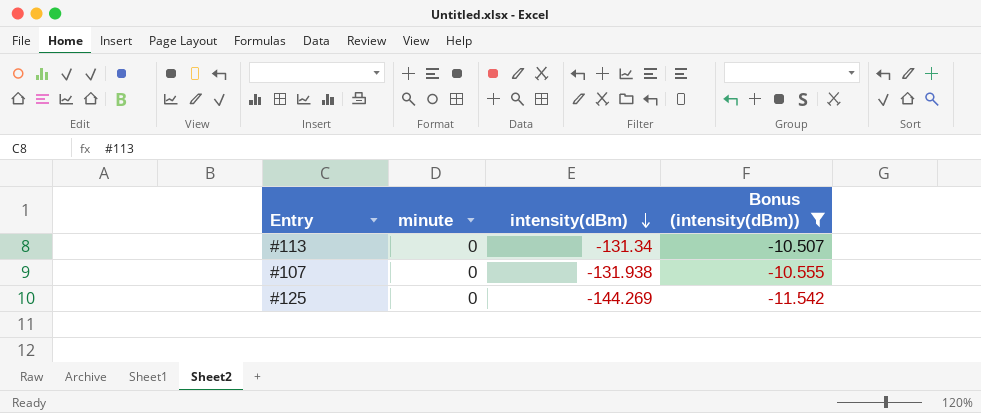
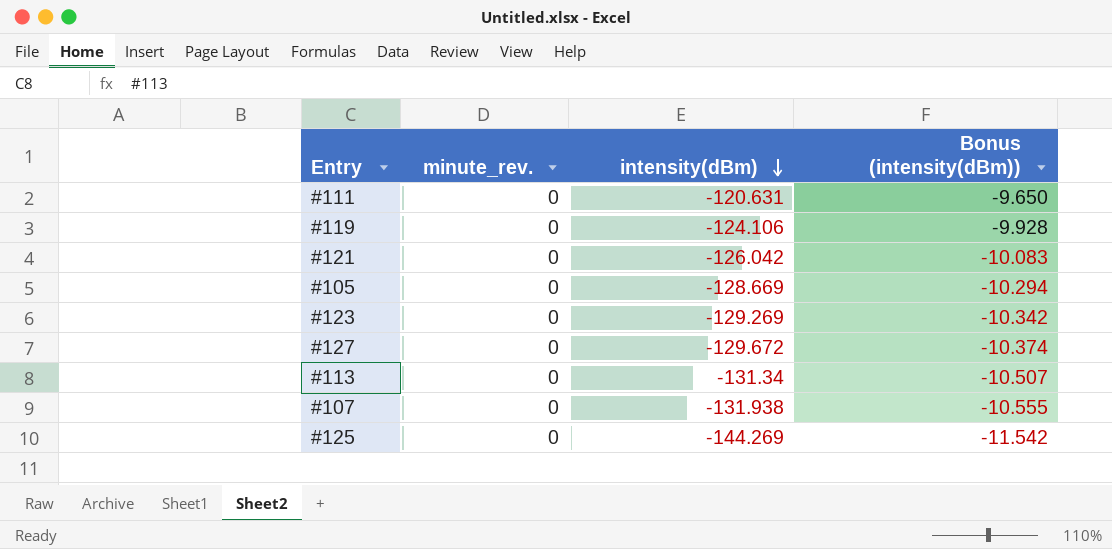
filter: Bonus (intensity(dBm)) <= -10.507 -> none
column name: minute -> minute_rev.

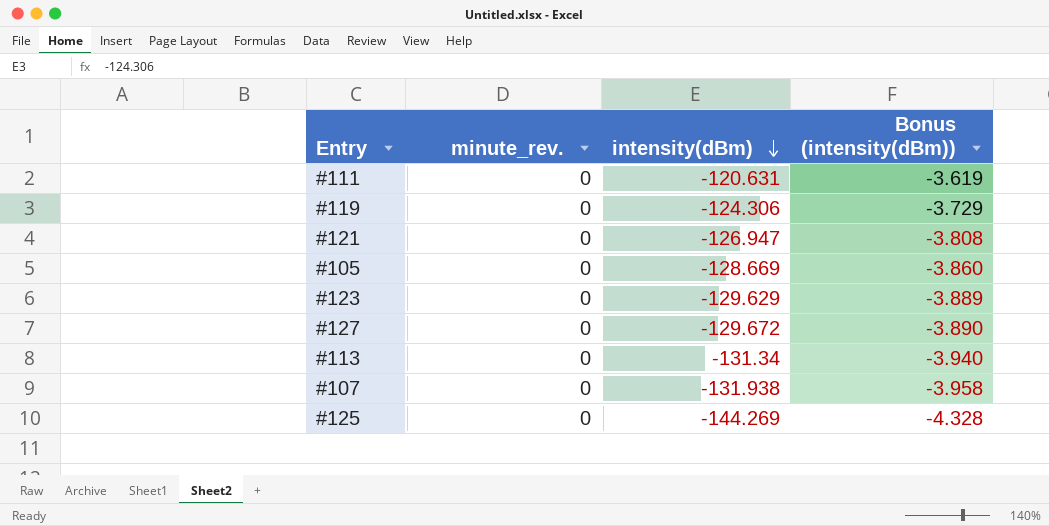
column Bonus (intensity(dBm)) | formula: [intensity(dBm)] * 0.08 -> [intensity(dBm)] * 0.03
#119 | intensity(dBm): -124.106 -> -124.306
#121 | intensity(dBm): -126.042 -> -126.947
#123 | intensity(dBm): -129.269 -> -129.629

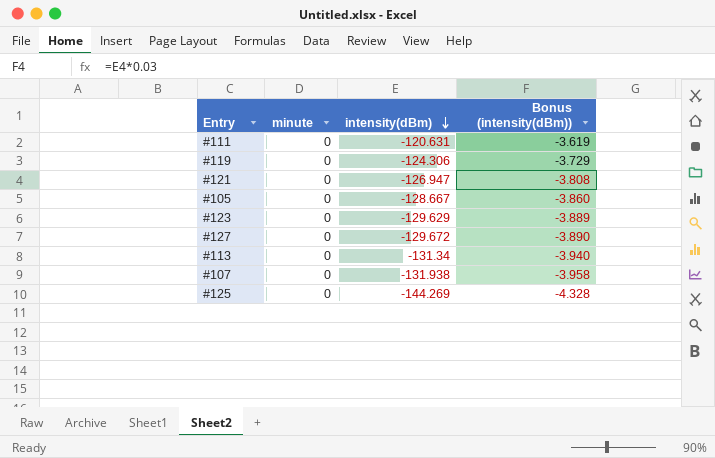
column name: minute_rev. -> minute
#105 | intensity(dBm): -128.669 -> -128.667

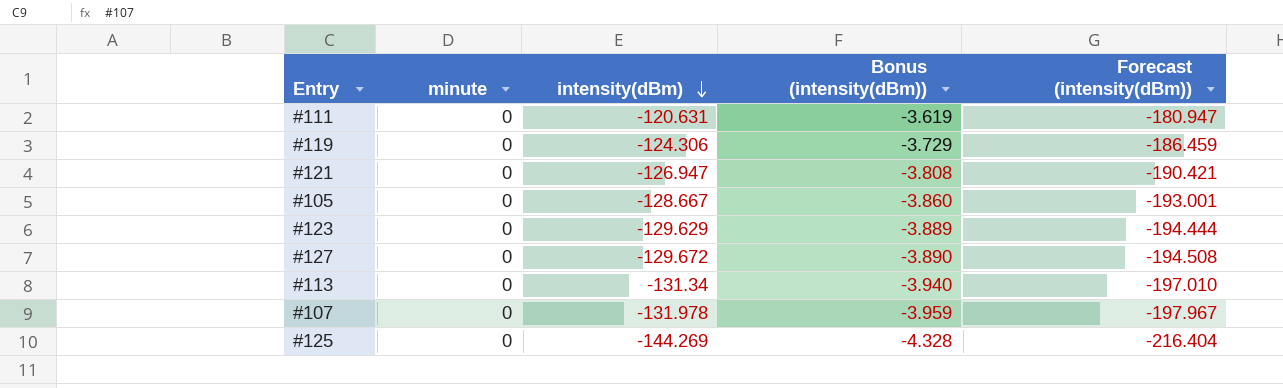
column Forecast (intensity(dBm)) | formula: none -> [intensity(dBm)] * 1.5
#107 | intensity(dBm): -131.938 -> -131.978
#107 | Bonus (intensity(dBm)): -3.958 -> -3.959

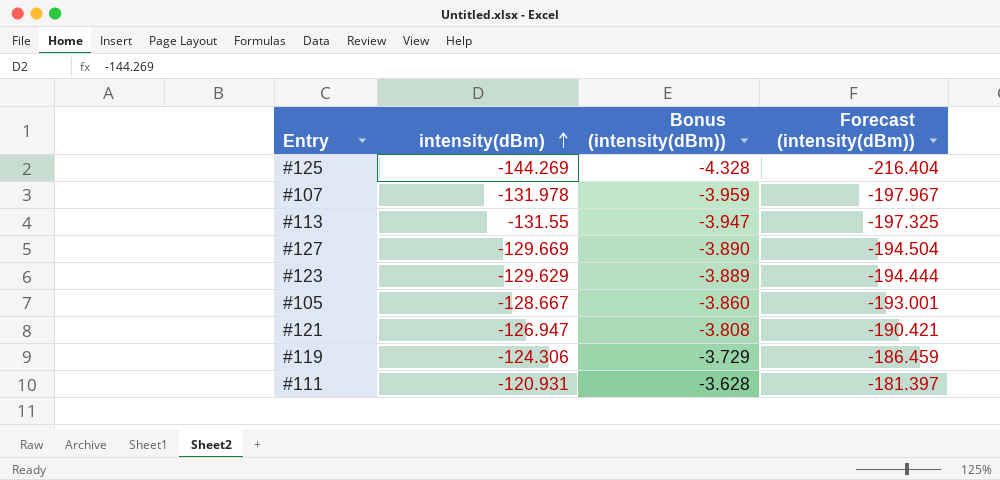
row order: intensity(dBm) descending -> intensity(dBm) ascending
column minute | position: 2 -> none
#113 | intensity(dBm): -131.34 -> -131.55
#113 | Bonus (intensity(dBm)): -3.940 -> -3.947
#113 | Forecast (intensity(dBm)): -197.010 -> -197.325
#127 | intensity(dBm): -129.672 -> -129.669
#127 | Forecast (intensity(dBm)): -194.508 -> -194.504
#111 | intensity(dBm): -120.631 -> -120.931
#111 | Bonus (intensity(dBm)): -3.619 -> -3.628
#111 | Forecast (intensity(dBm)): -180.947 -> -181.397

